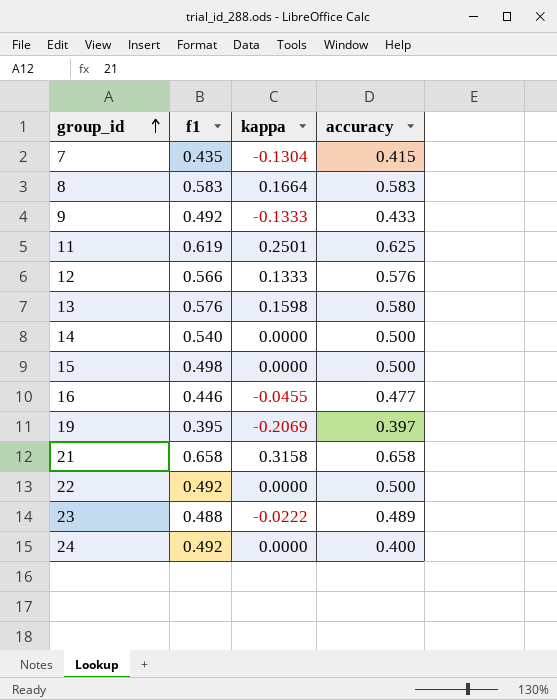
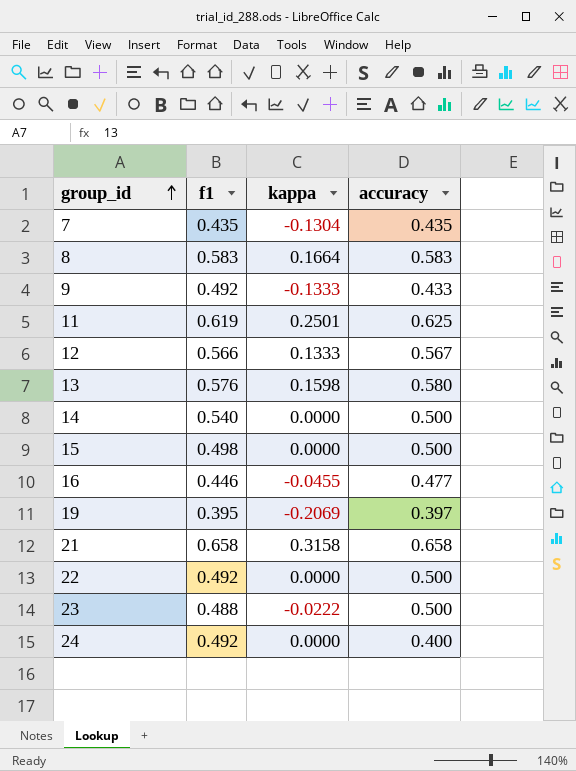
7 | accuracy: 0.415 -> 0.435
12 | accuracy: 0.576 -> 0.567
23 | accuracy: 0.489 -> 0.500

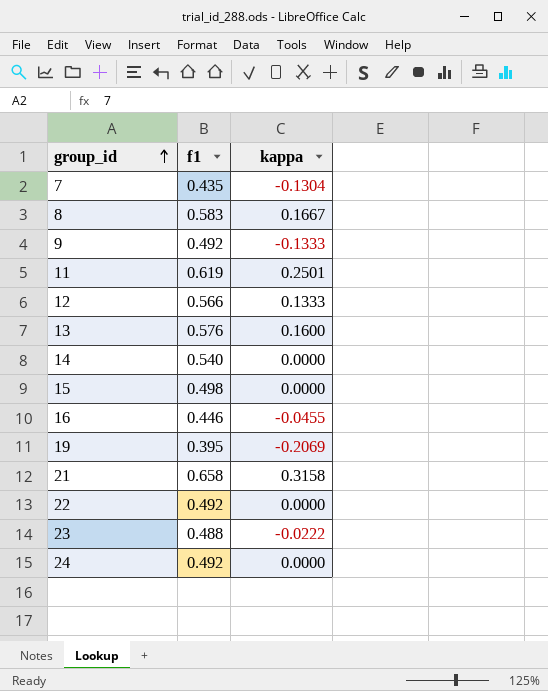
column accuracy | position: 4 -> none
8 | kappa: 0.1664 -> 0.1667
13 | kappa: 0.1598 -> 0.1600

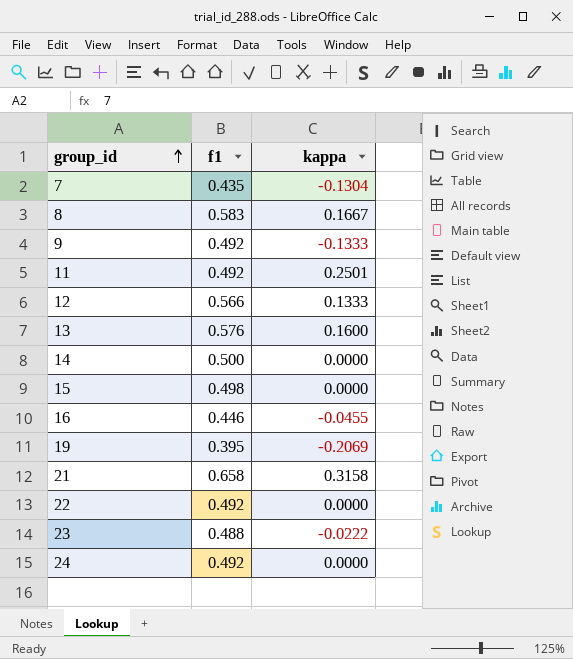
11 | f1: 0.619 -> 0.492
14 | f1: 0.540 -> 0.500

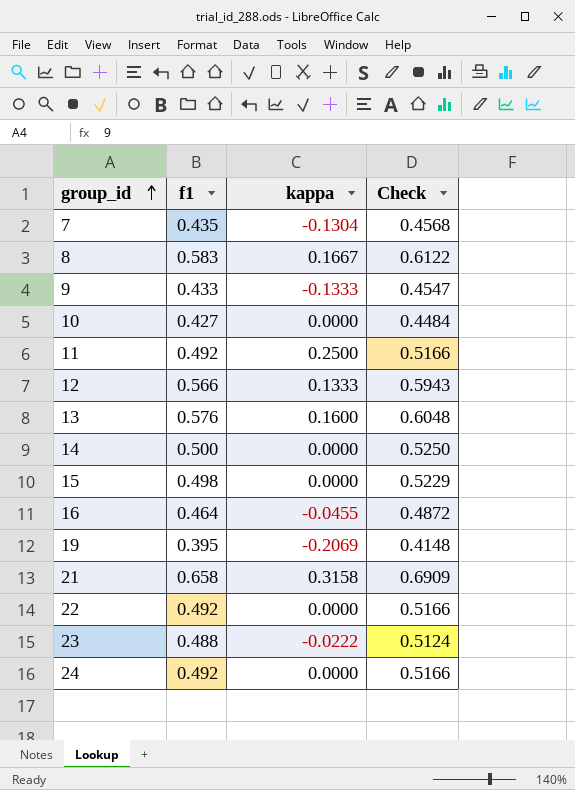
column Check | formula: none -> [f1] * 1.05
9 | f1: 0.492 -> 0.433
row 10: none -> 0.427 | 0.0000 | 0.4484
11 | kappa: 0.2501 -> 0.2500
16 | f1: 0.446 -> 0.464

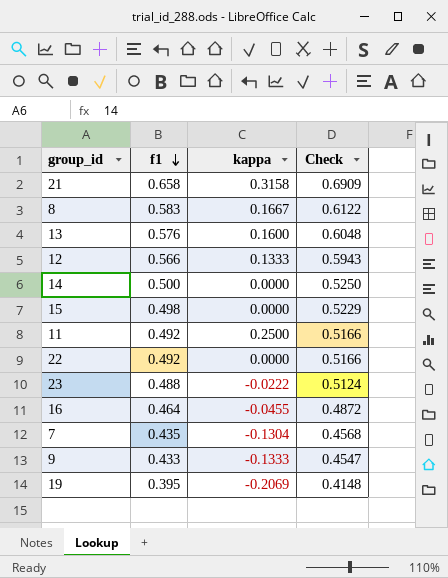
row order: group_id ascending -> f1 descending
row 10: 0.427 | 0.0000 | 0.4484 -> none
row 24: 0.492 | 0.0000 | 0.5166 -> none

